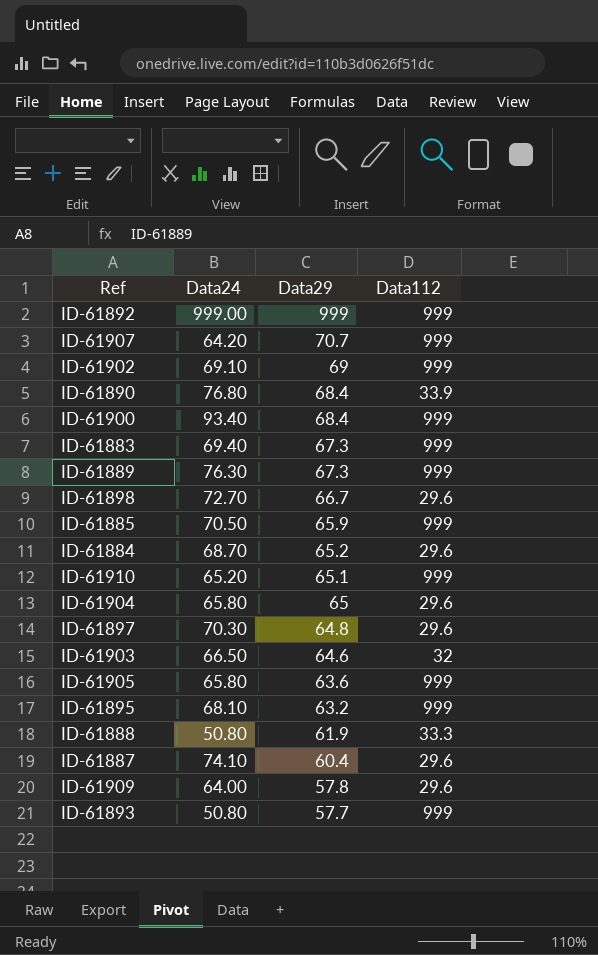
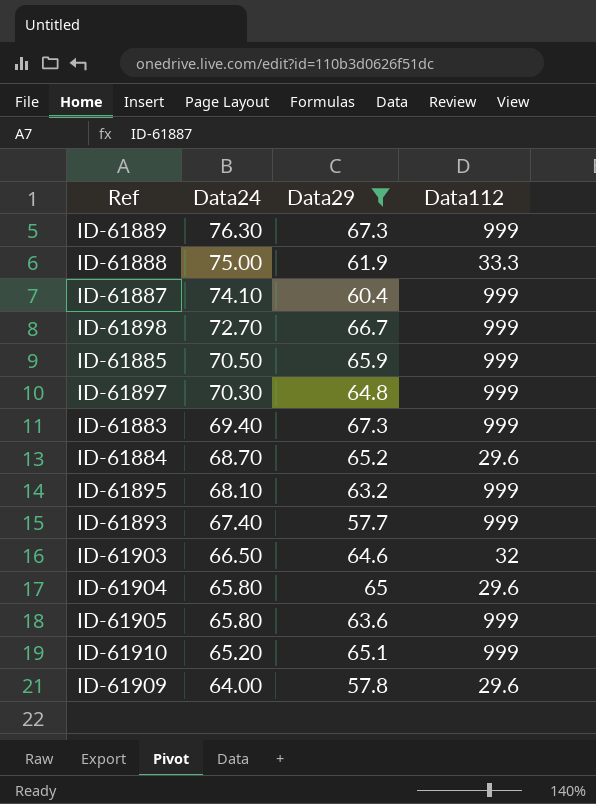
filter: none -> Data29 <= 67.3
row order: Data29 descending -> Data24 descending
ID-61888 | Data24: 50.80 -> 75.00
ID-61887 | Data112: 29.6 -> 999
ID-61898 | Data112: 29.6 -> 999
ID-61897 | Data112: 29.6 -> 999
ID-61893 | Data24: 50.80 -> 67.40

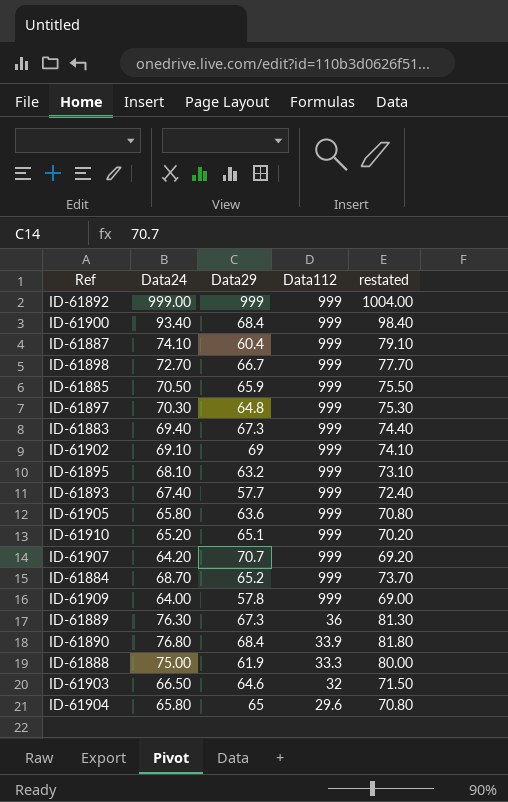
filter: Data29 <= 67.3 -> none
row order: Data24 descending -> Data112 descending
column restated | formula: none -> [Data24] + 5
ID-61884 | Data112: 29.6 -> 999
ID-61909 | Data112: 29.6 -> 999
ID-61889 | Data112: 999 -> 36

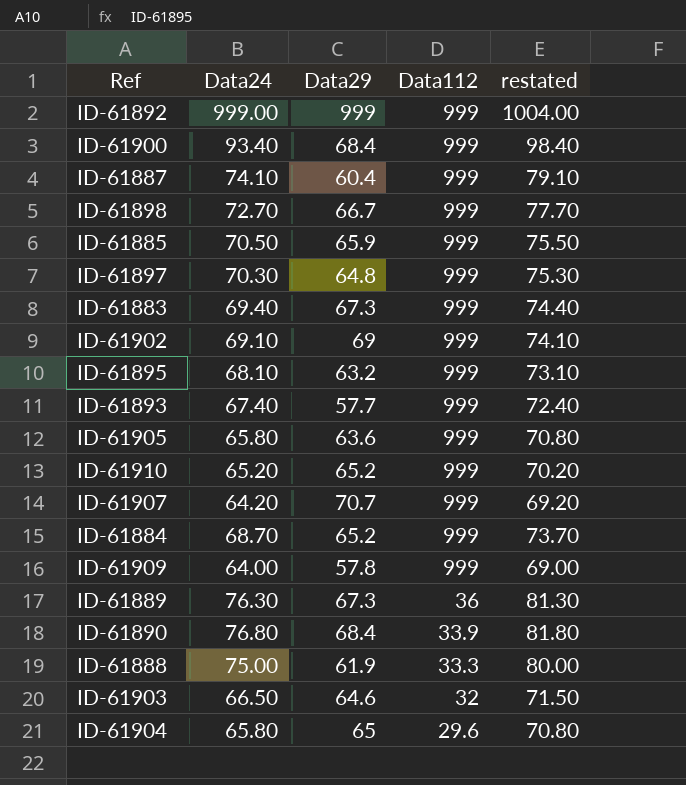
ID-61910 | Data29: 65.1 -> 65.2

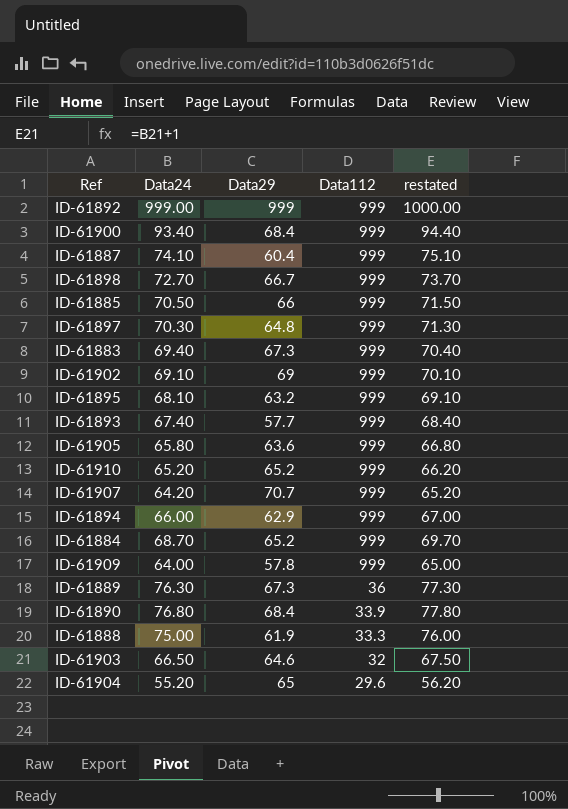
column restated | formula: [Data24] + 5 -> [Data24] + 1
ID-61885 | Data29: 65.9 -> 66
row ID-61894: none -> 66.00 | 62.9 | 999 | 67.00
ID-61904 | Data24: 65.80 -> 55.20

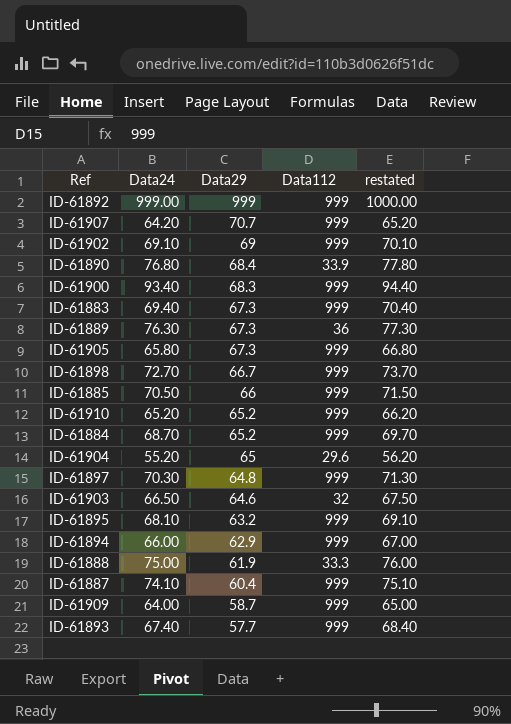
row order: Data112 descending -> Data29 descending
ID-61900 | Data29: 68.4 -> 68.3
ID-61905 | Data29: 63.6 -> 67.3
ID-61909 | Data29: 57.8 -> 58.7

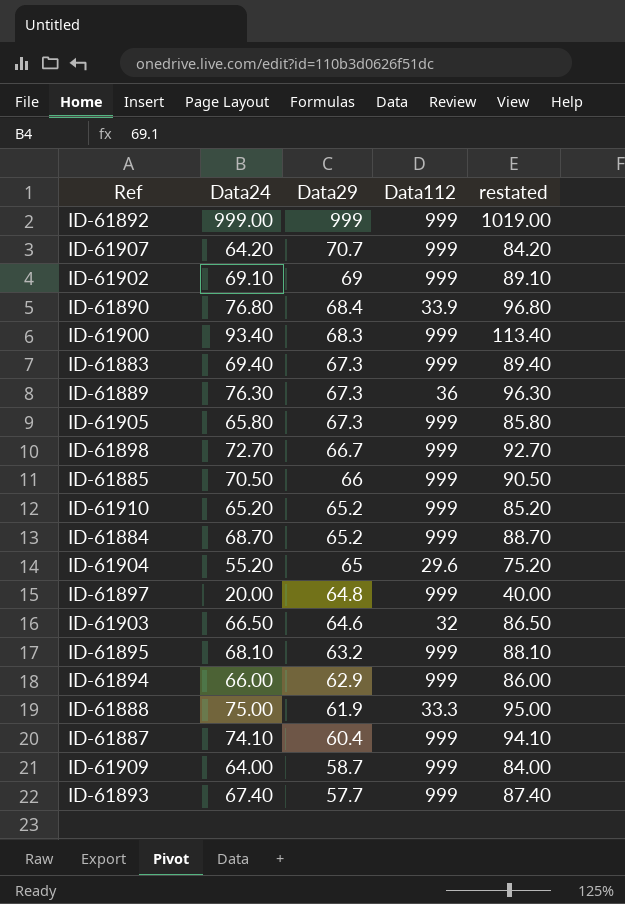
column restated | formula: [Data24] + 1 -> [Data24] + 20
ID-61897 | Data24: 70.30 -> 20.00

